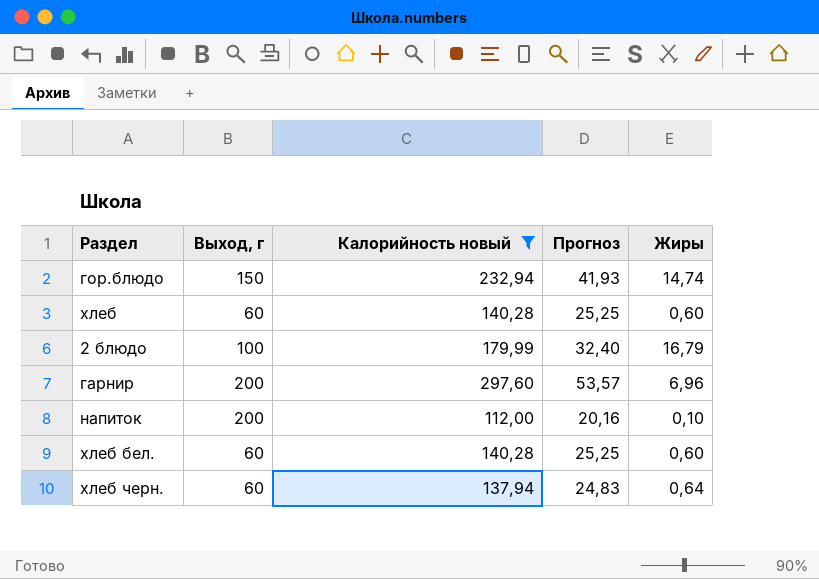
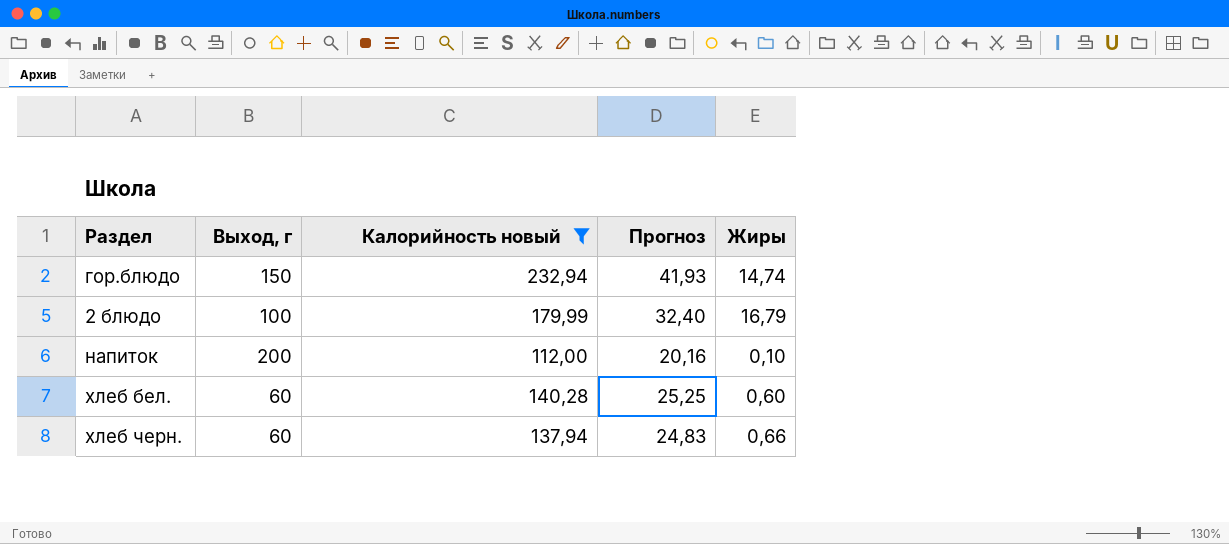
row хлеб: 60 | 140,28 | 25,25 | 0,60 -> none
row гарнир: 200 | 297,60 | 53,57 | 6,96 -> none
хлеб черн. | Жиры: 0,64 -> 0,66

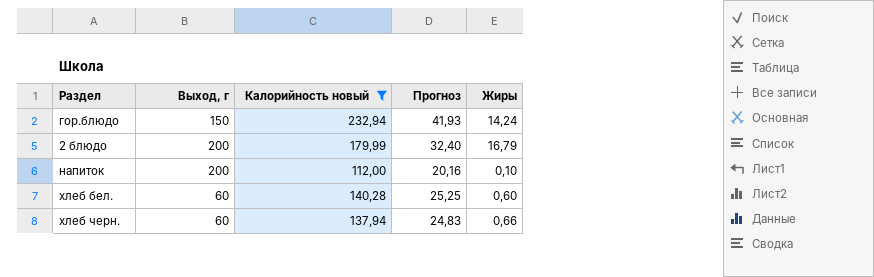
гор.блюдо | Жиры: 14,74 -> 14,24
2 блюдо | Выход, г: 100 -> 200

